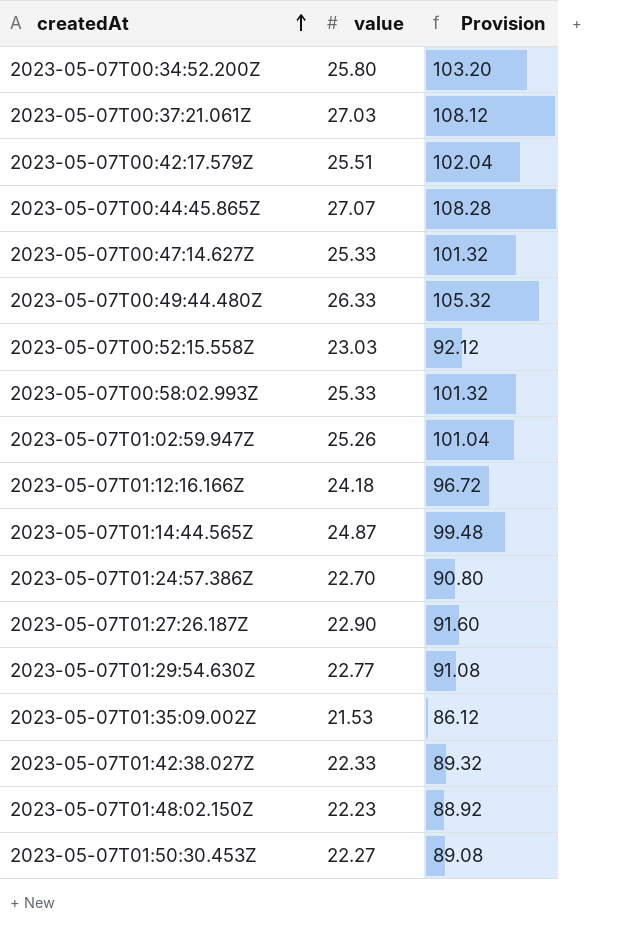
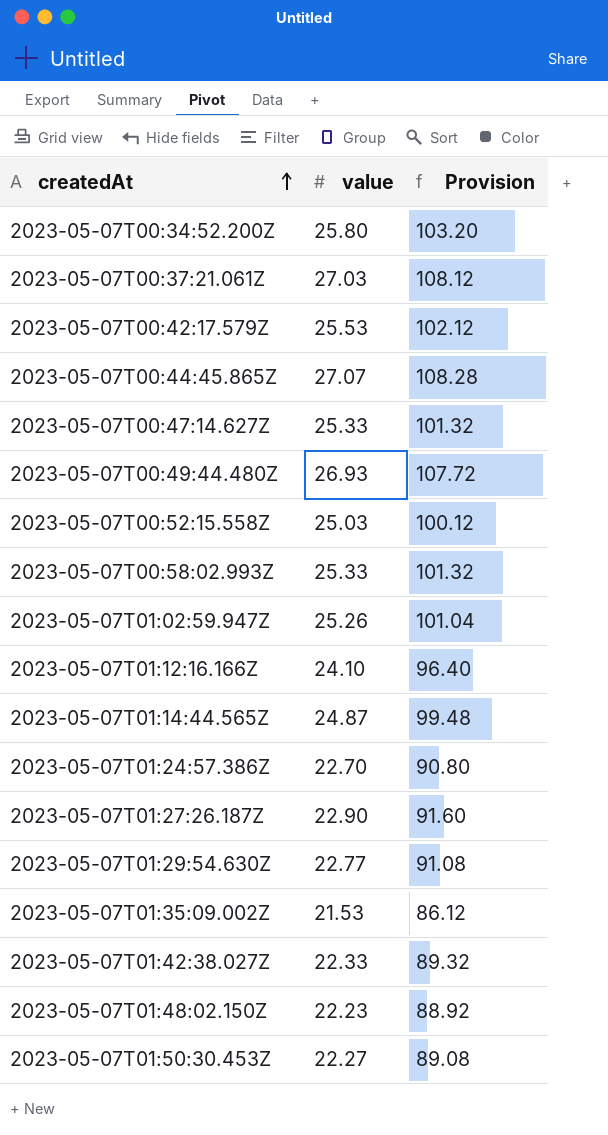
2023-05-07T00:42:17.579Z | value: 25.51 -> 25.53
2023-05-07T00:42:17.579Z | Provision: 102.04 -> 102.12
2023-05-07T00:49:44.480Z | value: 26.33 -> 26.93
2023-05-07T00:49:44.480Z | Provision: 105.32 -> 107.72
2023-05-07T00:52:15.558Z | value: 23.03 -> 25.03
2023-05-07T00:52:15.558Z | Provision: 92.12 -> 100.12
2023-05-07T01:12:16.166Z | value: 24.18 -> 24.10
2023-05-07T01:12:16.166Z | Provision: 96.72 -> 96.40

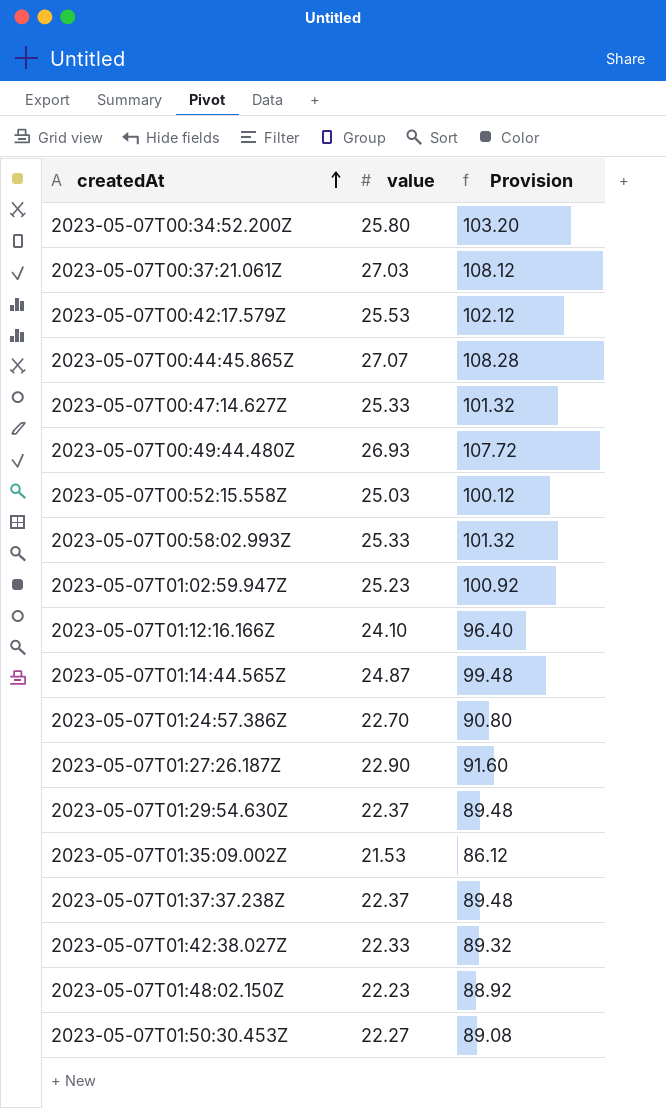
2023-05-07T01:02:59.947Z | value: 25.26 -> 25.23
2023-05-07T01:02:59.947Z | Provision: 101.04 -> 100.92
2023-05-07T01:29:54.630Z | value: 22.77 -> 22.37
2023-05-07T01:29:54.630Z | Provision: 91.08 -> 89.48
row 2023-05-07T01:37:37.238Z: none -> 22.37 | 89.48

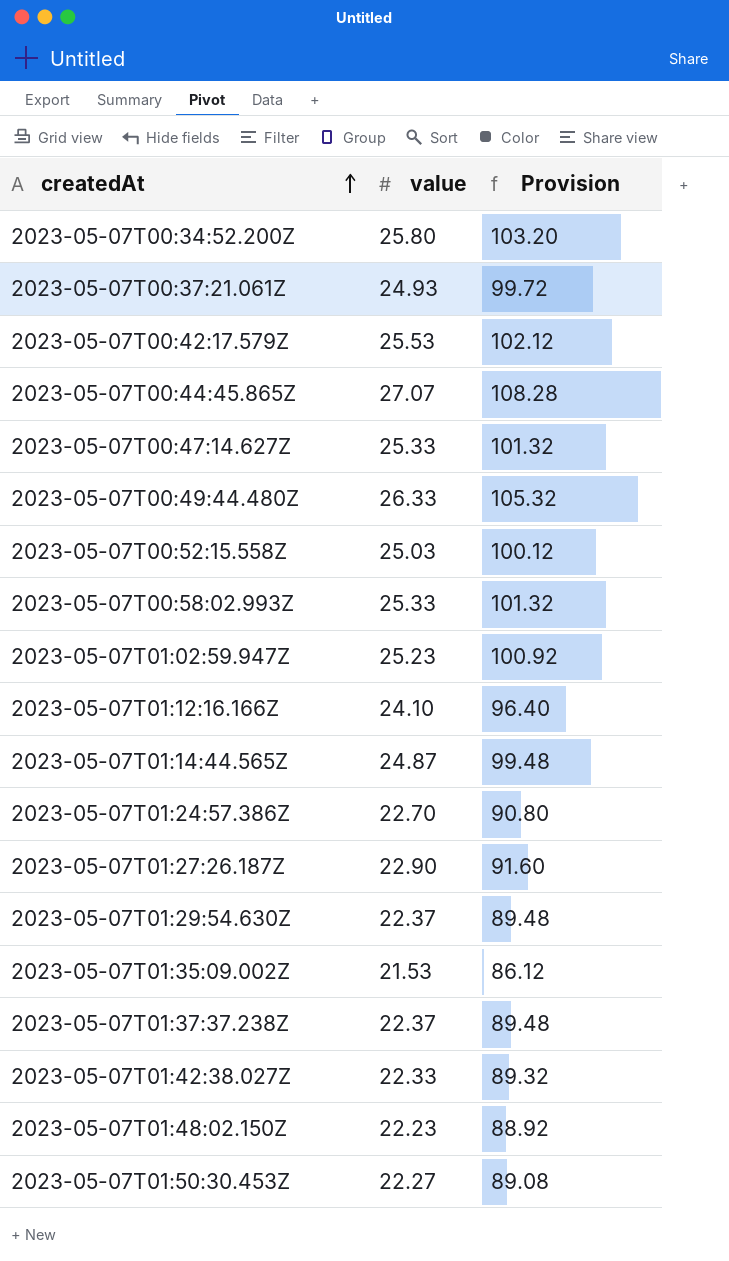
2023-05-07T00:37:21.061Z | value: 27.03 -> 24.93
2023-05-07T00:37:21.061Z | Provision: 108.12 -> 99.72
2023-05-07T00:49:44.480Z | value: 26.93 -> 26.33
2023-05-07T00:49:44.480Z | Provision: 107.72 -> 105.32

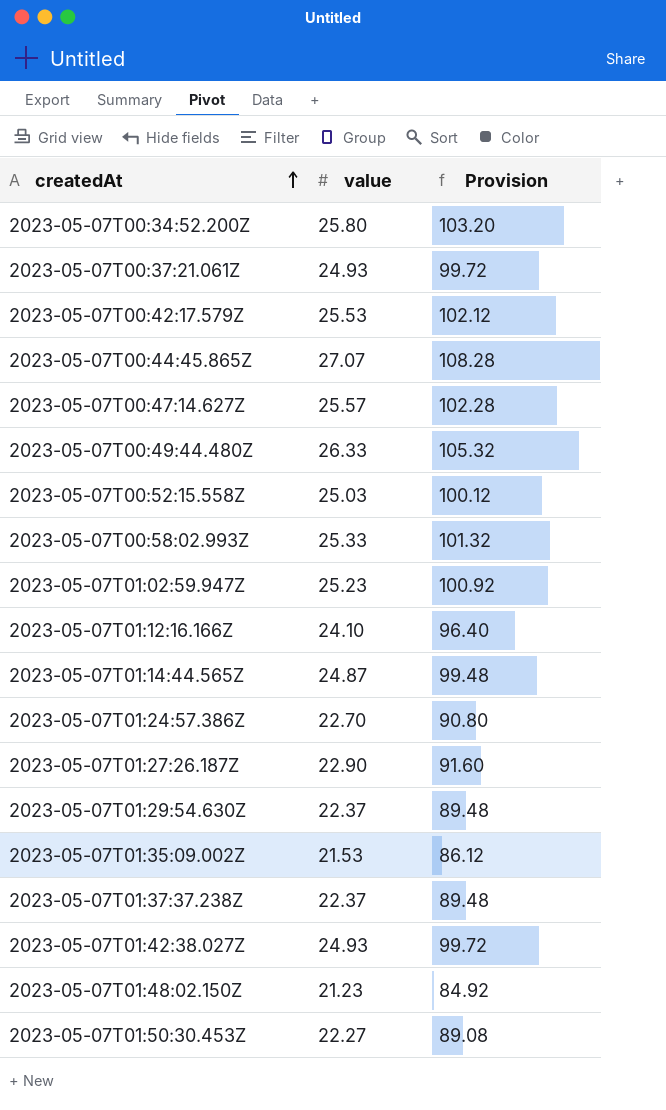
2023-05-07T00:47:14.627Z | value: 25.33 -> 25.57
2023-05-07T00:47:14.627Z | Provision: 101.32 -> 102.28
2023-05-07T01:42:38.027Z | value: 22.33 -> 24.93
2023-05-07T01:42:38.027Z | Provision: 89.32 -> 99.72
2023-05-07T01:48:02.150Z | value: 22.23 -> 21.23
2023-05-07T01:48:02.150Z | Provision: 88.92 -> 84.92

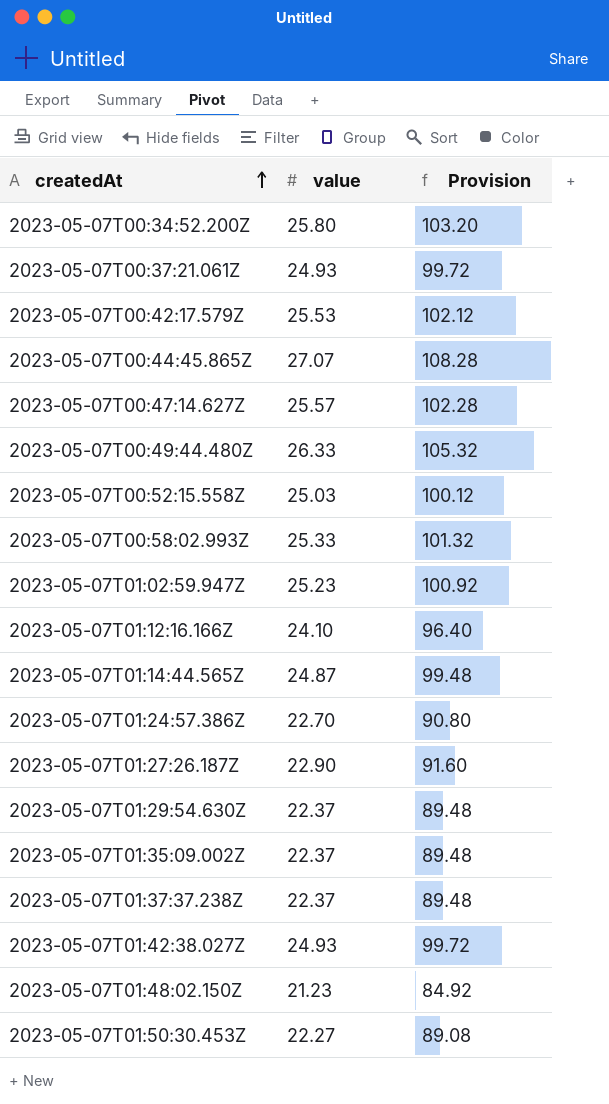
2023-05-07T01:35:09.002Z | value: 21.53 -> 22.37
2023-05-07T01:35:09.002Z | Provision: 86.12 -> 89.48

